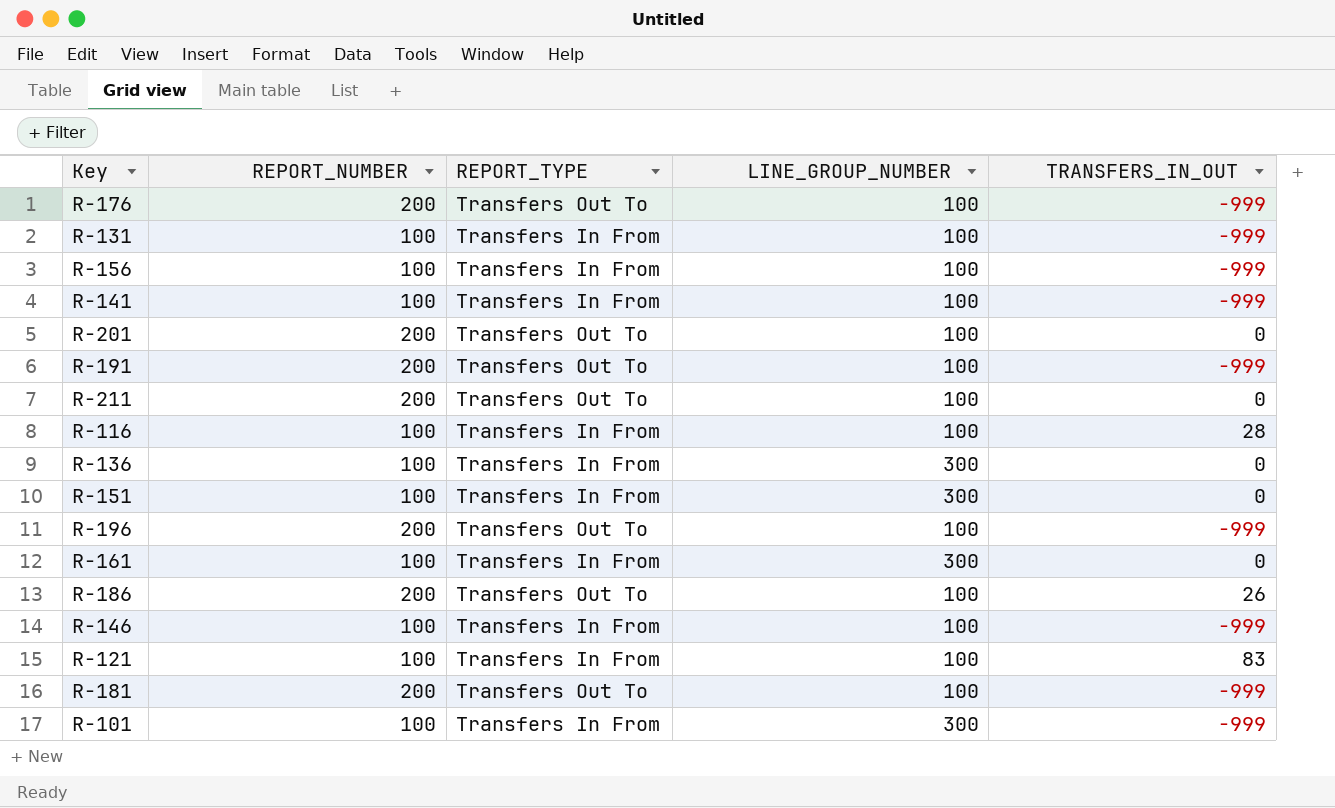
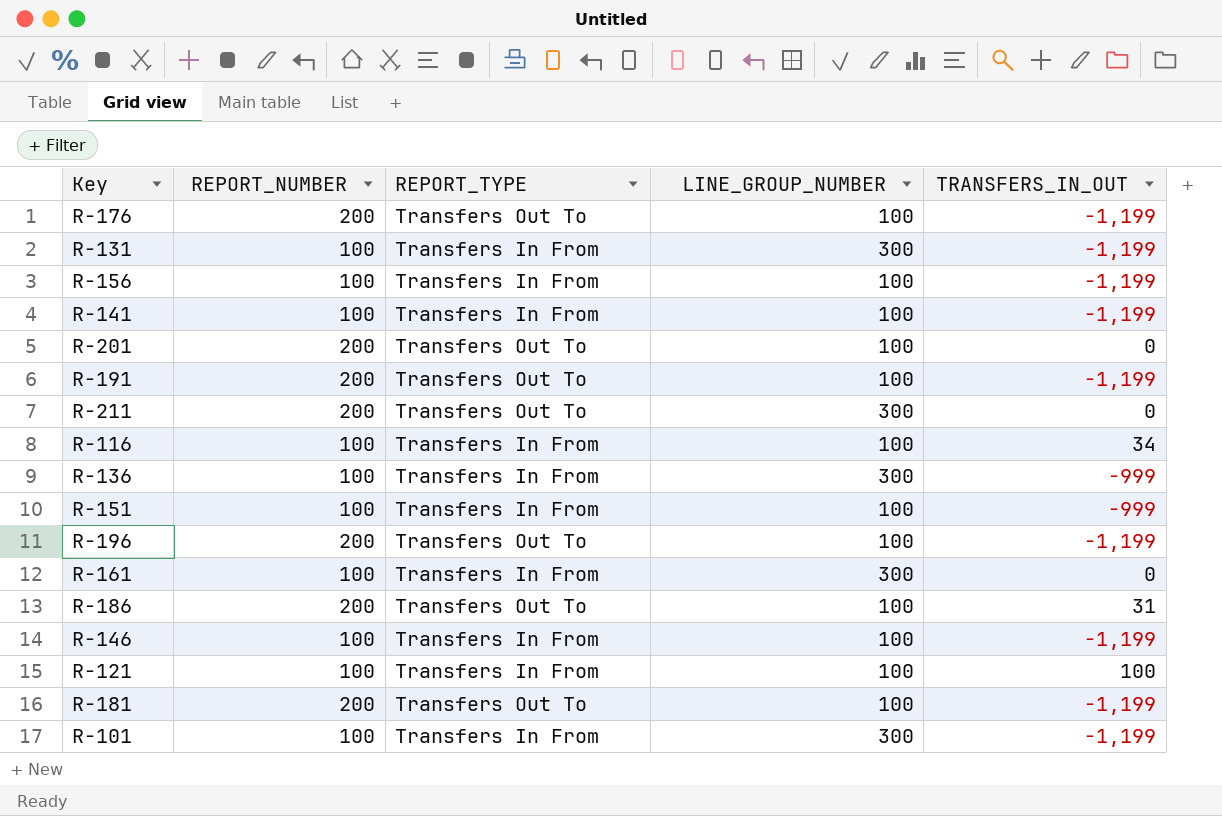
R-176 | TRANSFERS_IN_OUT: -999 -> -1,199
R-131 | LINE_GROUP_NUMBER: 100 -> 300
R-131 | TRANSFERS_IN_OUT: -999 -> -1,199
R-156 | TRANSFERS_IN_OUT: -999 -> -1,199
R-141 | TRANSFERS_IN_OUT: -999 -> -1,199
R-191 | TRANSFERS_IN_OUT: -999 -> -1,199
R-211 | LINE_GROUP_NUMBER: 100 -> 300
R-116 | TRANSFERS_IN_OUT: 28 -> 34
R-136 | TRANSFERS_IN_OUT: 0 -> -999
R-151 | LINE_GROUP_NUMBER: 300 -> 100
R-151 | TRANSFERS_IN_OUT: 0 -> -999
R-196 | TRANSFERS_IN_OUT: -999 -> -1,199
R-186 | TRANSFERS_IN_OUT: 26 -> 31
R-146 | TRANSFERS_IN_OUT: -999 -> -1,199
R-121 | TRANSFERS_IN_OUT: 83 -> 100
R-181 | TRANSFERS_IN_OUT: -999 -> -1,199
R-101 | TRANSFERS_IN_OUT: -999 -> -1,199

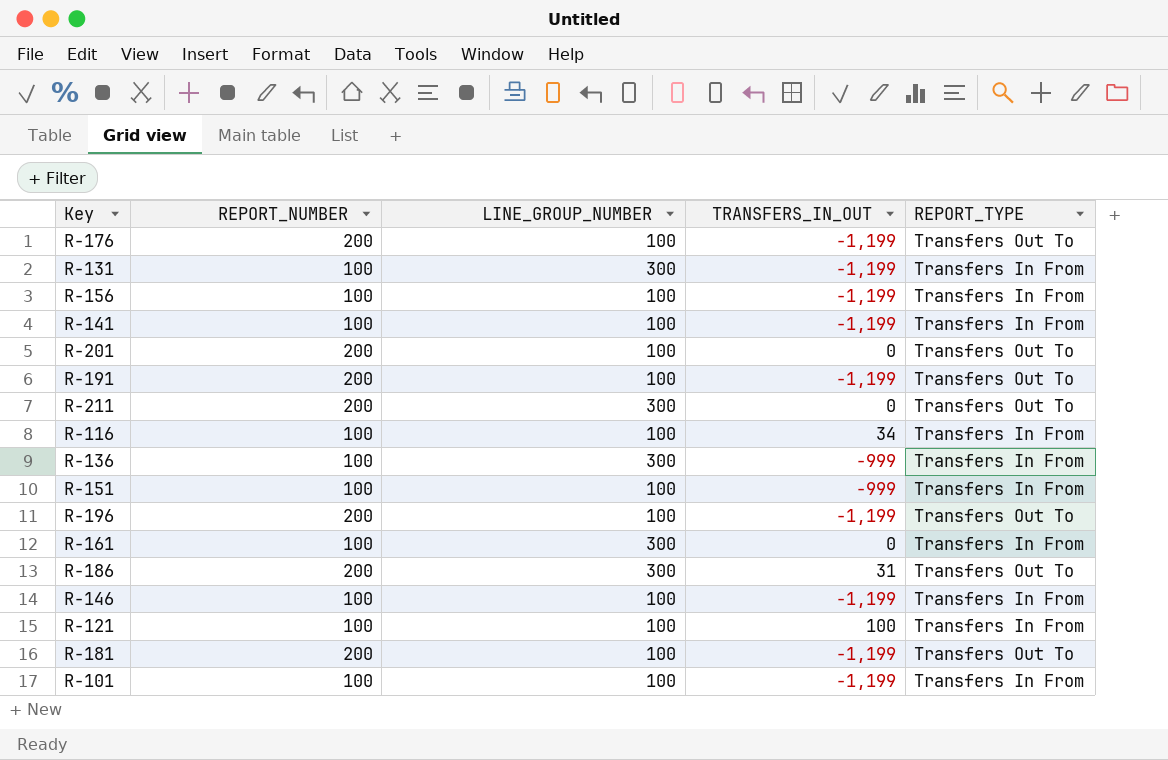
column REPORT_TYPE | position: 3 -> 5
R-186 | LINE_GROUP_NUMBER: 100 -> 300
R-101 | LINE_GROUP_NUMBER: 300 -> 100

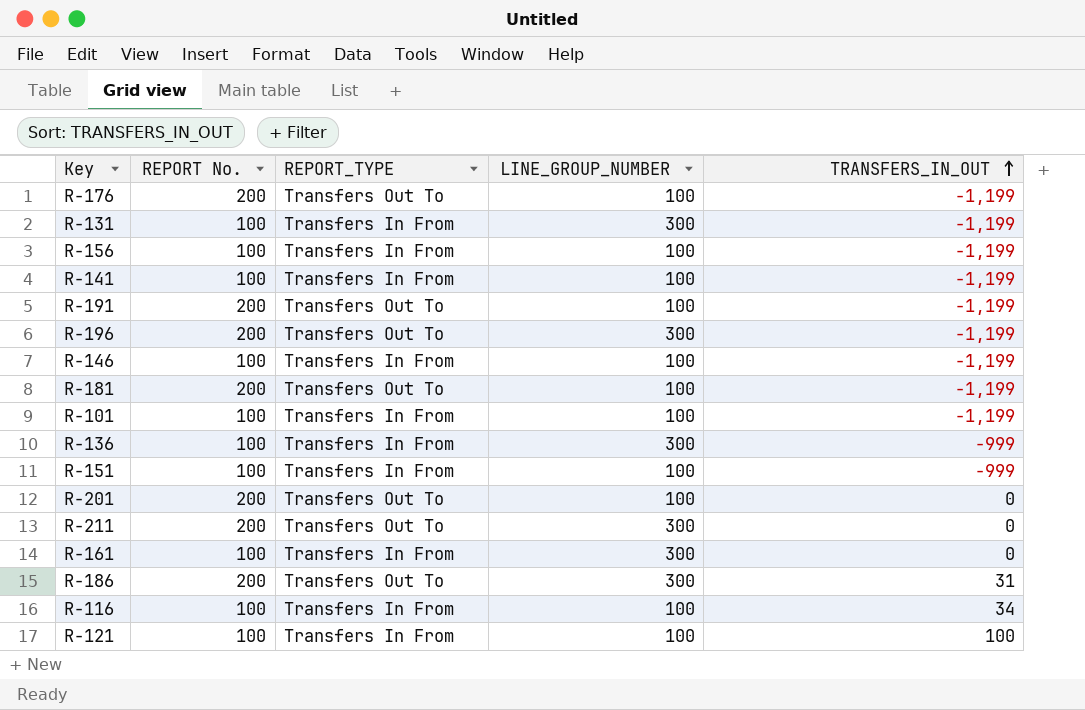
row order: none -> TRANSFERS_IN_OUT ascending
column name: REPORT_NUMBER -> REPORT No.
column REPORT_TYPE | position: 5 -> 3
R-196 | LINE_GROUP_NUMBER: 100 -> 300

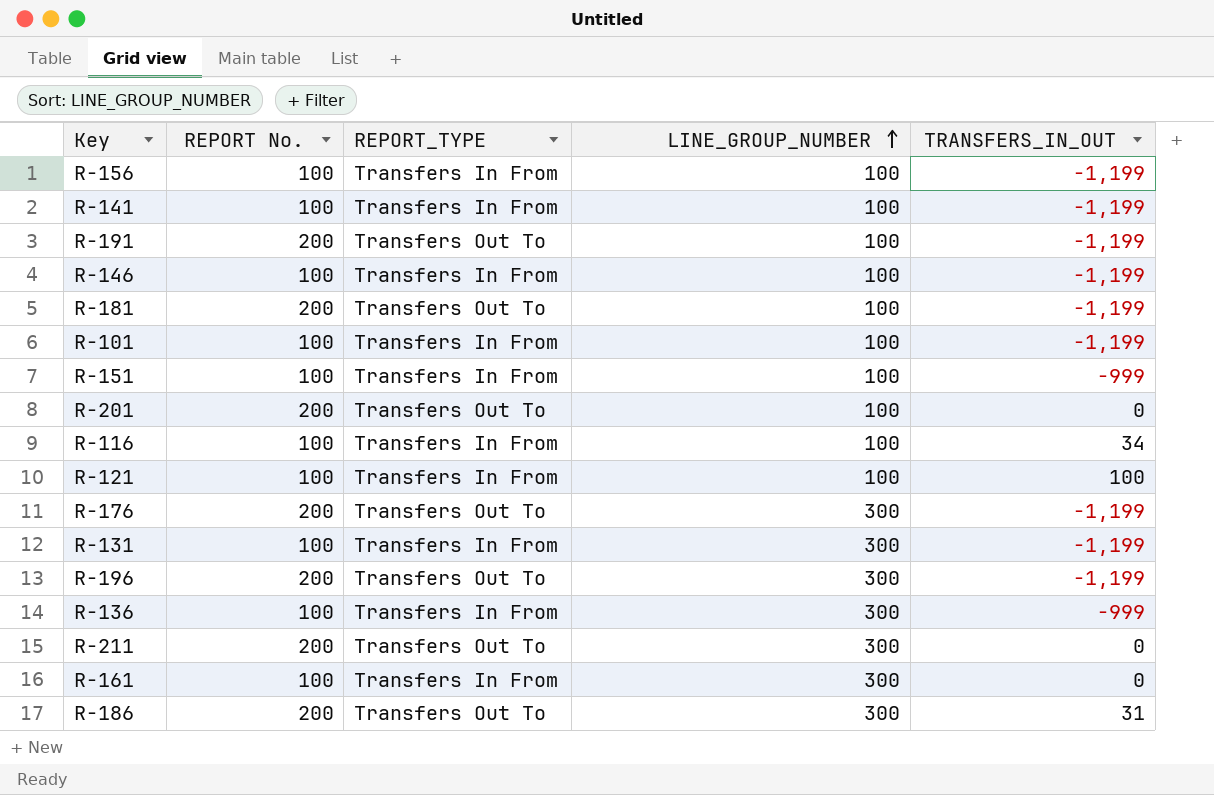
row order: TRANSFERS_IN_OUT ascending -> LINE_GROUP_NUMBER ascending
R-176 | LINE_GROUP_NUMBER: 100 -> 300

